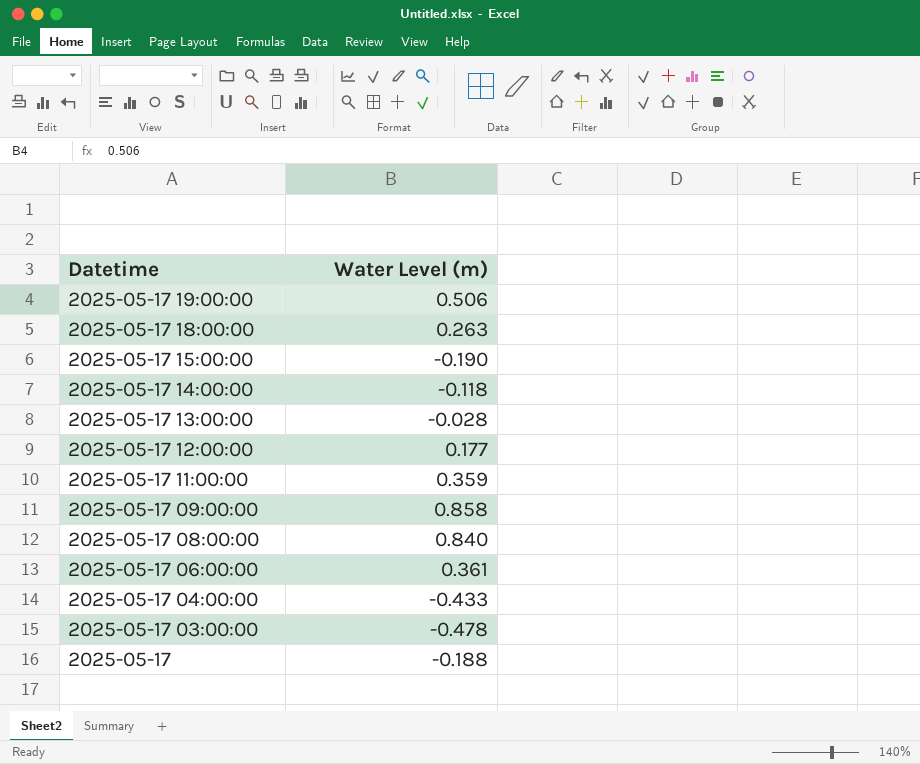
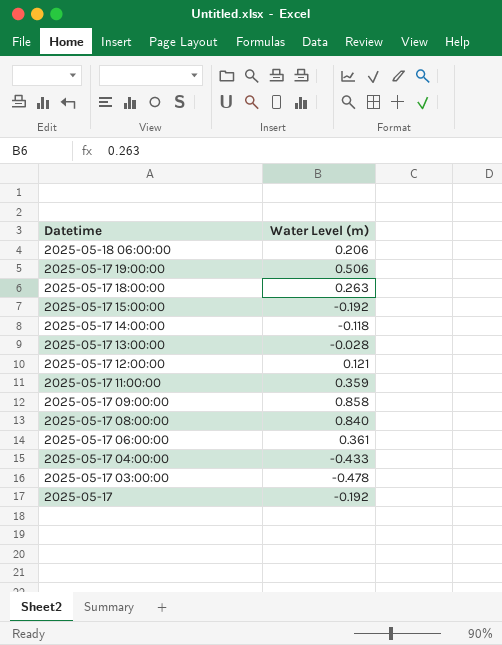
row 2025-05-18 06:00:00: none -> 0.206
2025-05-17 15:00:00 | Water Level (m): -0.190 -> -0.192
2025-05-17 12:00:00 | Water Level (m): 0.177 -> 0.121
2025-05-17 | Water Level (m): -0.188 -> -0.192

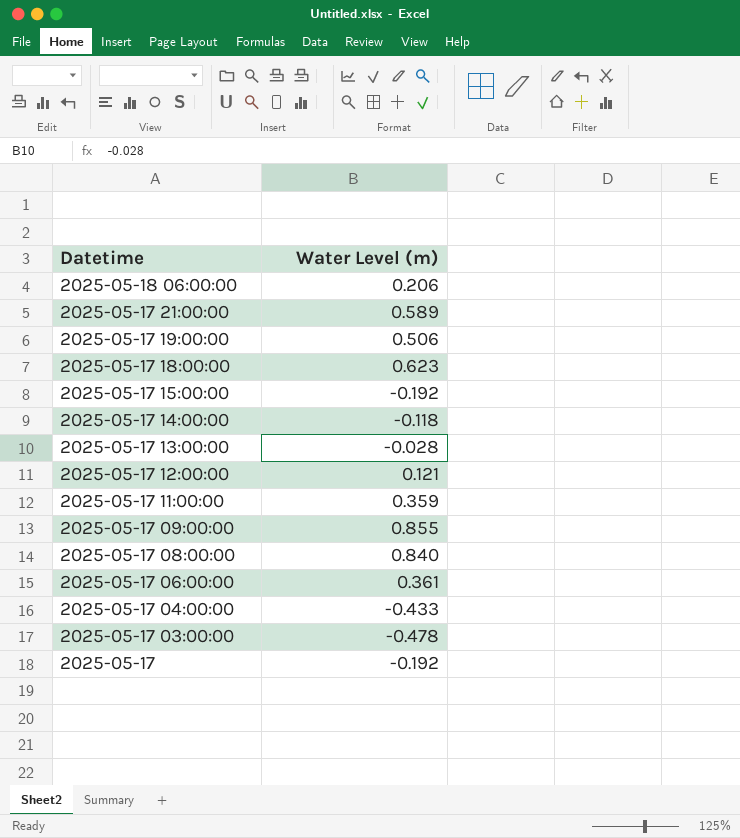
row 2025-05-17 21:00:00: none -> 0.589
2025-05-17 18:00:00 | Water Level (m): 0.263 -> 0.623
2025-05-17 09:00:00 | Water Level (m): 0.858 -> 0.855

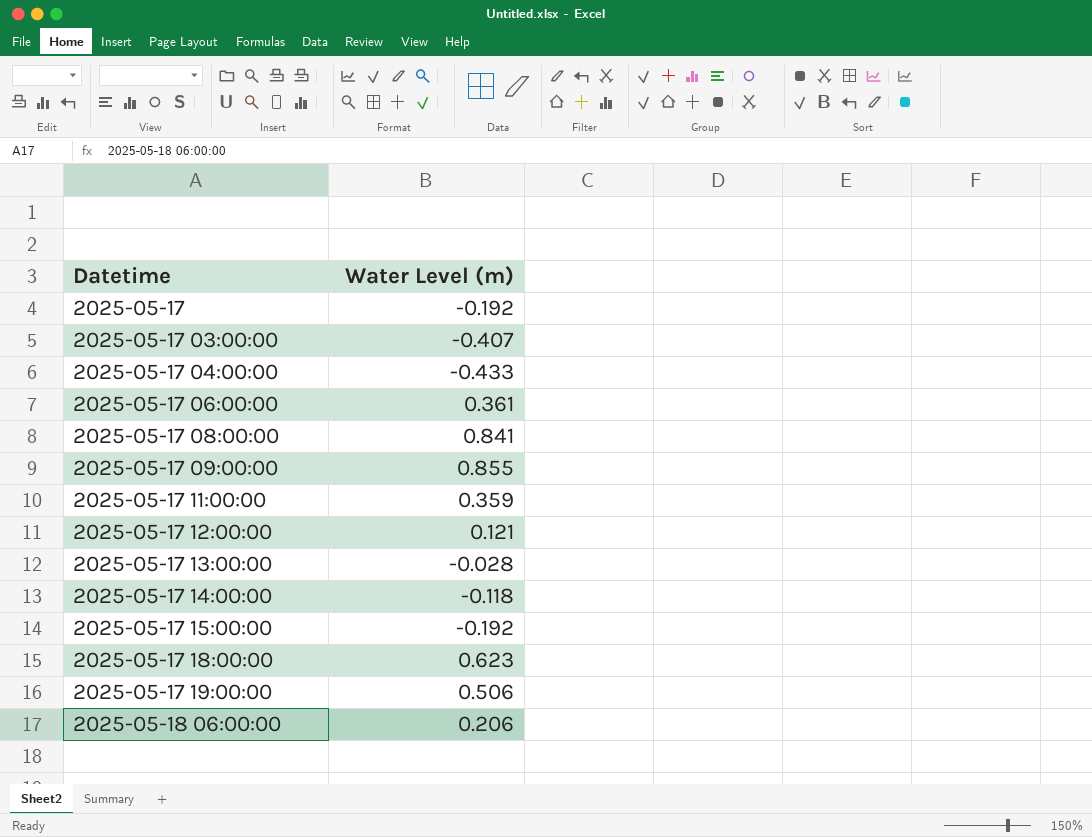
row order: Datetime descending -> Datetime ascending
row 2025-05-17 21:00:00: 0.589 -> none
2025-05-17 03:00:00 | Water Level (m): -0.478 -> -0.407
2025-05-17 08:00:00 | Water Level (m): 0.840 -> 0.841

